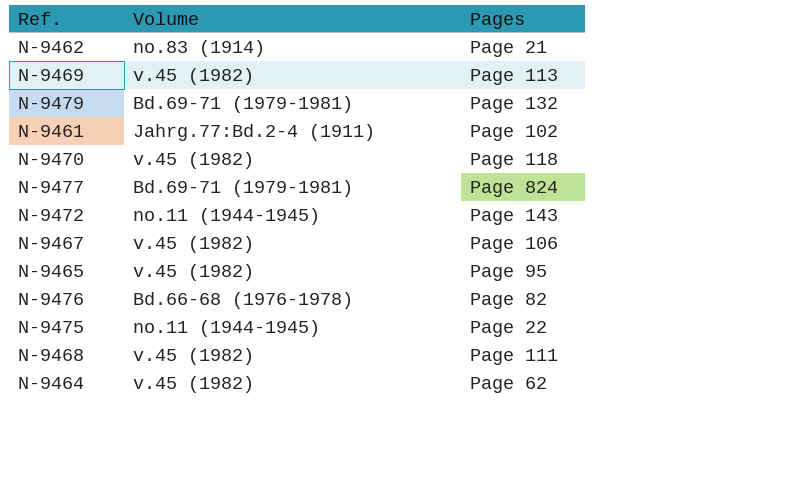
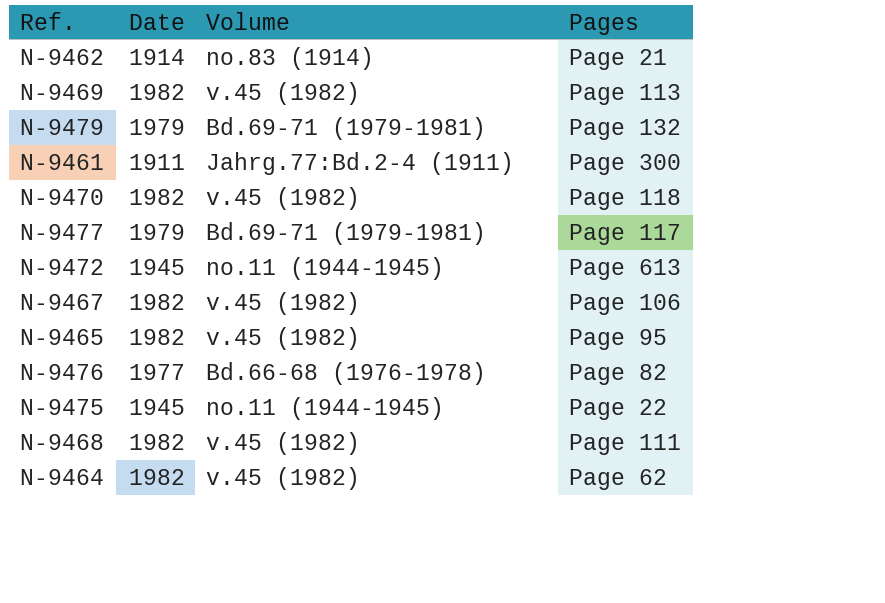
column Date | position: none -> 2
N-9461 | Pages: Page 102 -> Page 300
N-9477 | Pages: Page 824 -> Page 117
N-9472 | Pages: Page 143 -> Page 613

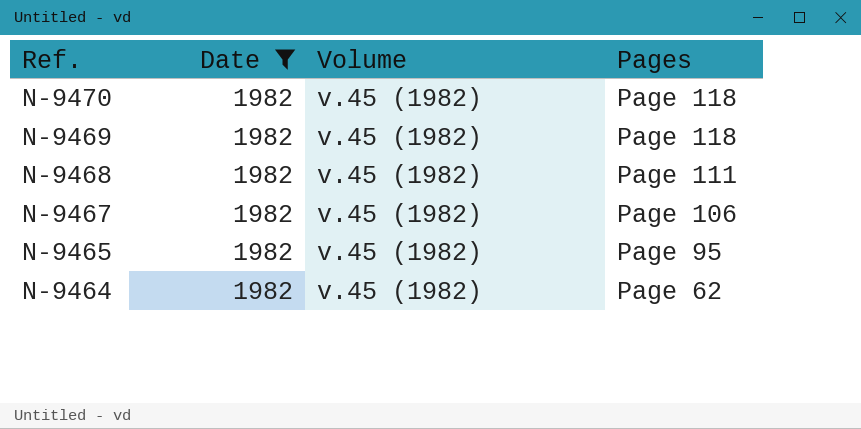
filter: none -> Date = 1982
row order: none -> Ref. descending
N-9469 | Pages: Page 113 -> Page 118

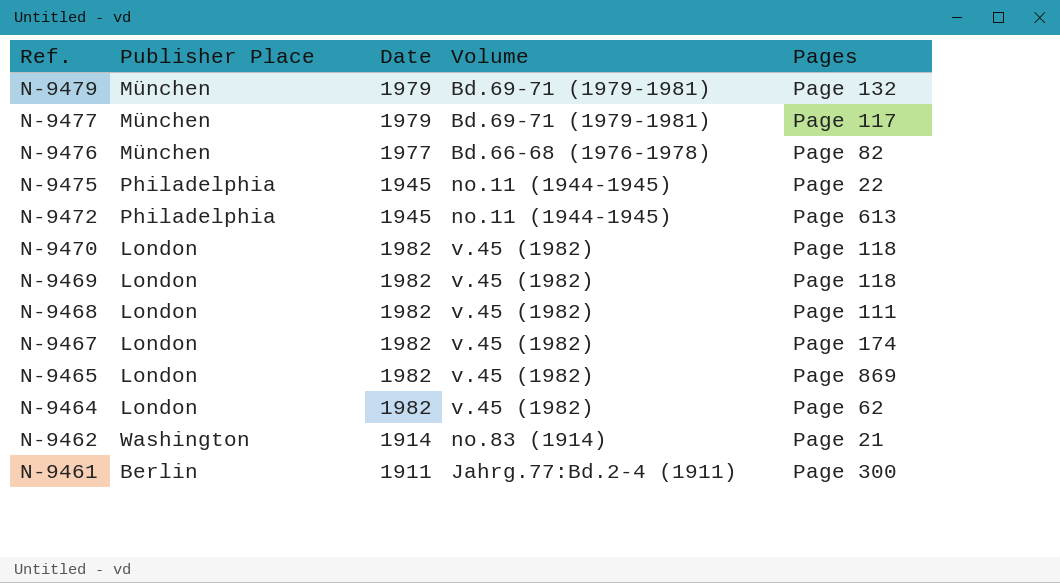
filter: Date = 1982 -> none
column Publisher Place | position: none -> 2
N-9467 | Pages: Page 106 -> Page 174
N-9465 | Pages: Page 95 -> Page 869

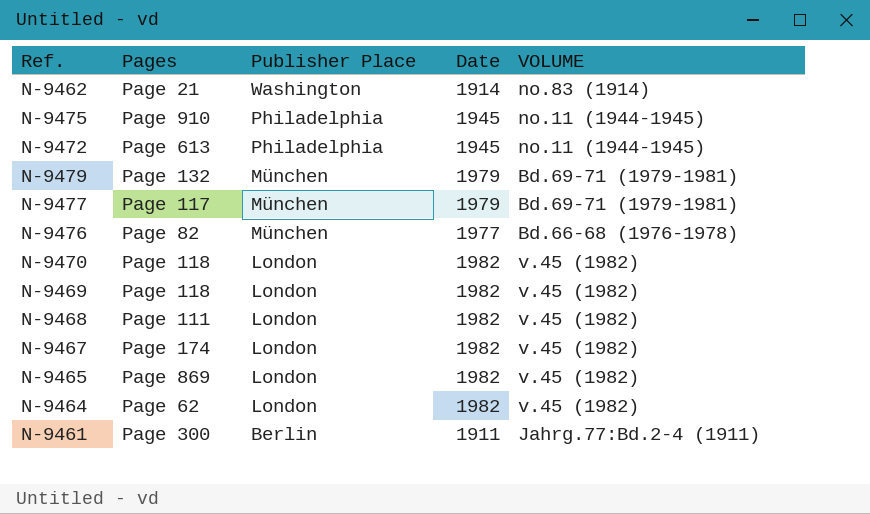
row order: Ref. descending -> Publisher Place descending
column Pages | position: 5 -> 2
column name: Volume -> VOLUME
N-9475 | Pages: Page 22 -> Page 910

